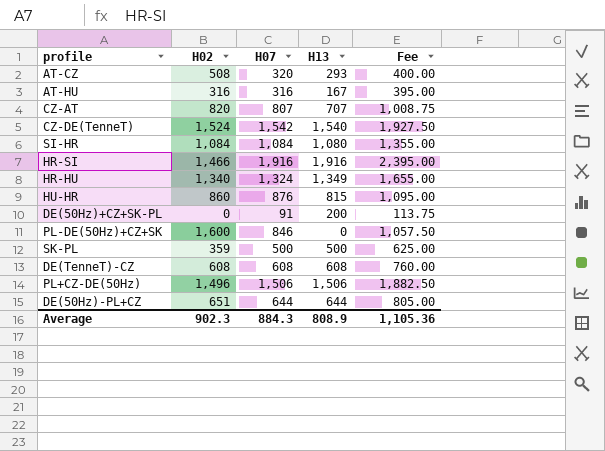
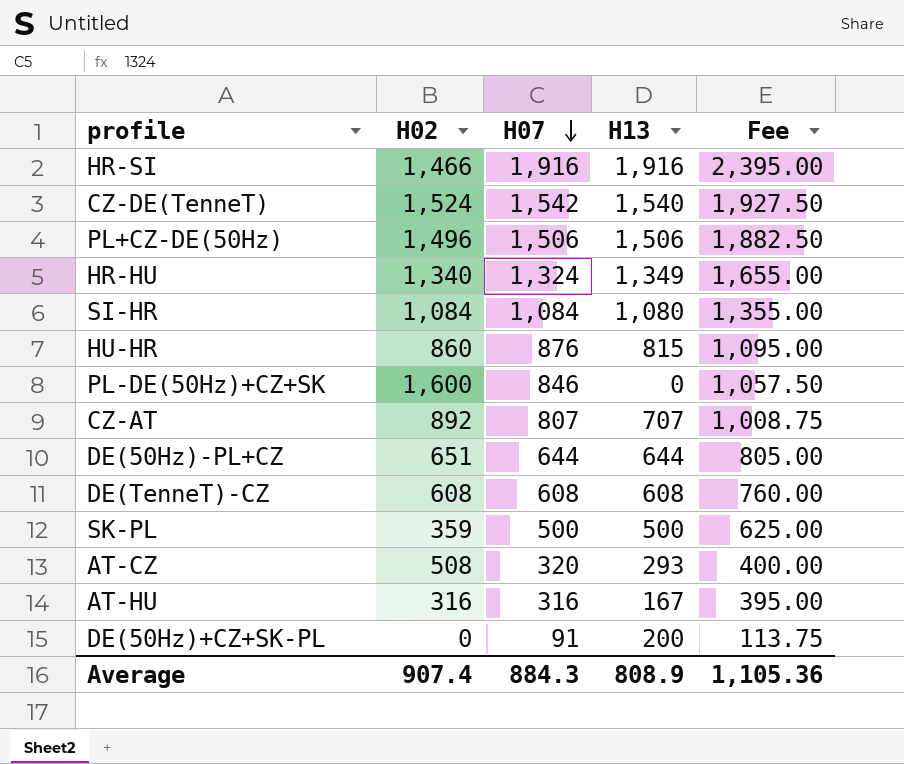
row order: none -> H07 descending
CZ-AT | H02: 820 -> 892
Average | H02: 902.3 -> 907.4

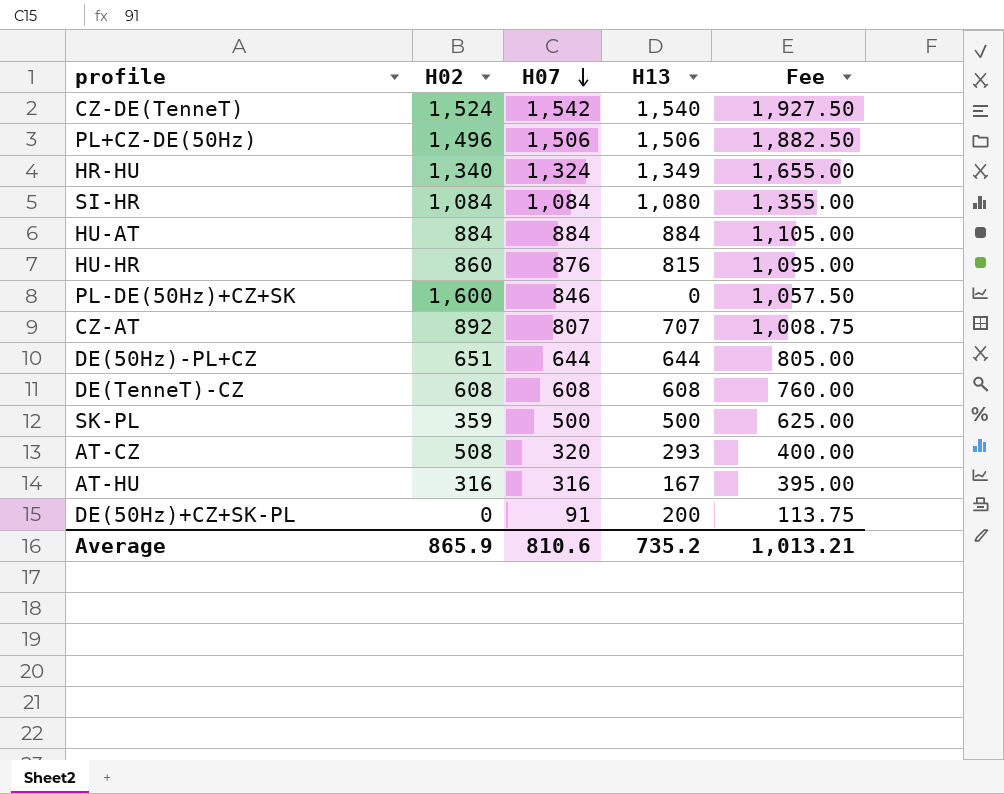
row HR-SI: 1,466 | 1,916 | 1,916 | 2,395.00 -> none
row HU-AT: none -> 884 | 884 | 884 | 1,105.00
Average | H02: 907.4 -> 865.9
Average | H07: 884.3 -> 810.6
Average | H13: 808.9 -> 735.2
Average | Fee: 1,105.36 -> 1,013.21

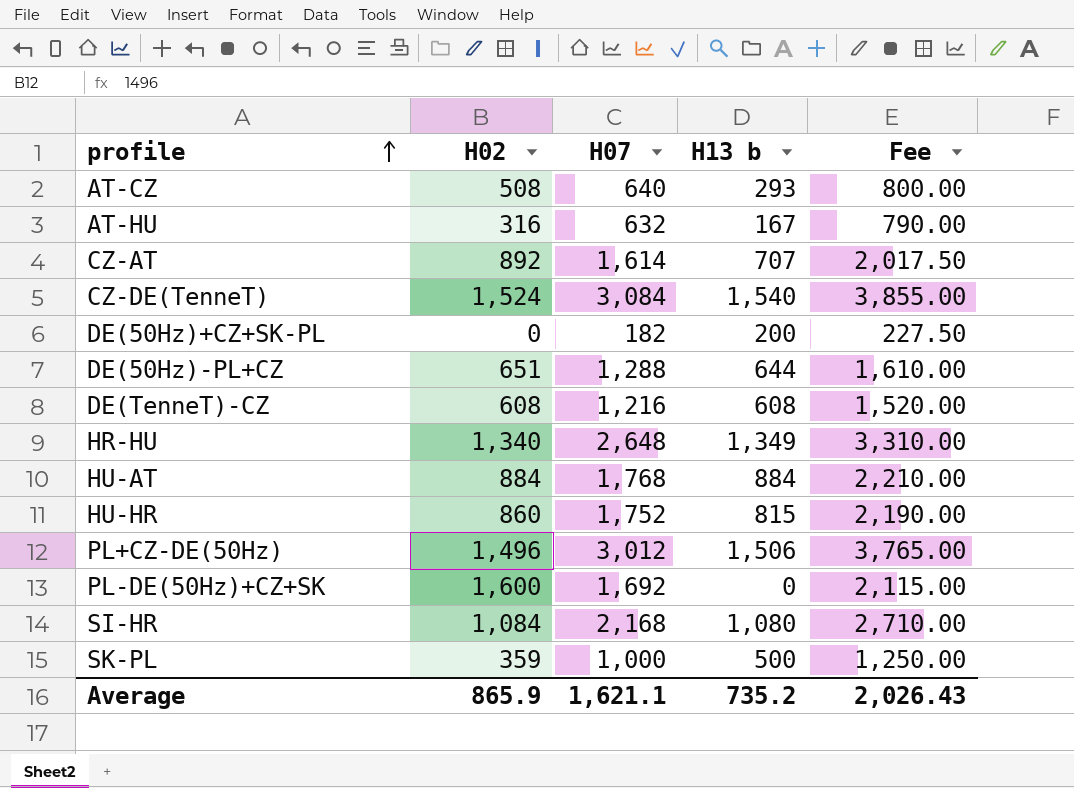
row order: H07 descending -> profile ascending
column name: H13 -> H13 b
AT-CZ | H07: 320 -> 640
AT-CZ | Fee: 400.00 -> 800.00
AT-HU | H07: 316 -> 632
AT-HU | Fee: 395.00 -> 790.00
CZ-AT | H07: 807 -> 1,614
CZ-AT | Fee: 1,008.75 -> 2,017.50
CZ-DE(TenneT) | H07: 1,542 -> 3,084
CZ-DE(TenneT) | Fee: 1,927.50 -> 3,855.00
DE(50Hz)+CZ+SK-PL | H07: 91 -> 182
DE(50Hz)+CZ+SK-PL | Fee: 113.75 -> 227.50
DE(50Hz)-PL+CZ | H07: 644 -> 1,288
DE(50Hz)-PL+CZ | Fee: 805.00 -> 1,610.00
DE(TenneT)-CZ | H07: 608 -> 1,216
DE(TenneT)-CZ | Fee: 760.00 -> 1,520.00
HR-HU | H07: 1,324 -> 2,648
HR-HU | Fee: 1,655.00 -> 3,310.00
HU-AT | H07: 884 -> 1,768
HU-AT | Fee: 1,105.00 -> 2,210.00
HU-HR | H07: 876 -> 1,752
HU-HR | Fee: 1,095.00 -> 2,190.00
PL+CZ-DE(50Hz) | H07: 1,506 -> 3,012
PL+CZ-DE(50Hz) | Fee: 1,882.50 -> 3,765.00
PL-DE(50Hz)+CZ+SK | H07: 846 -> 1,692
PL-DE(50Hz)+CZ+SK | Fee: 1,057.50 -> 2,115.00
SI-HR | H07: 1,084 -> 2,168
SI-HR | Fee: 1,355.00 -> 2,710.00
SK-PL | H07: 500 -> 1,000
SK-PL | Fee: 625.00 -> 1,250.00
Average | H07: 810.6 -> 1,621.1
Average | Fee: 1,013.21 -> 2,026.43

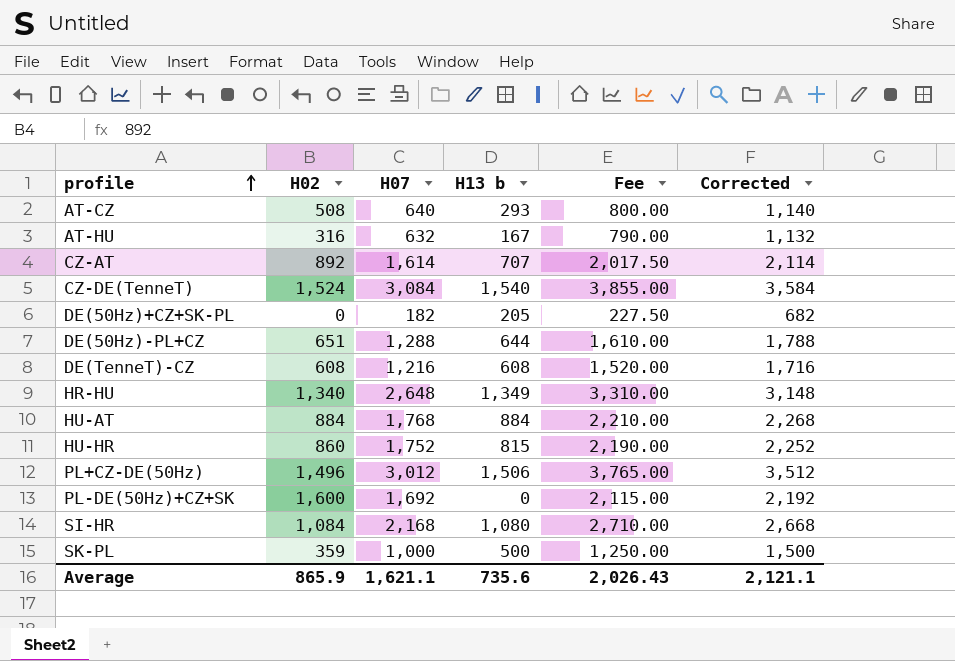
column Corrected | formula: none -> [H07] + 500
DE(50Hz)+CZ+SK-PL | H13 b: 200 -> 205
Average | H13 b: 735.2 -> 735.6

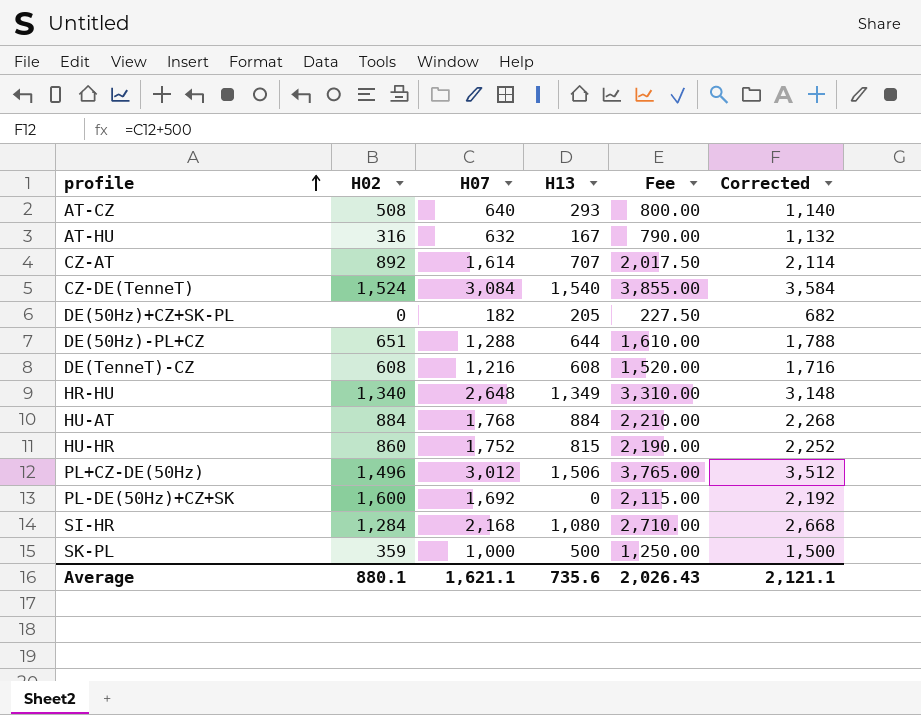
column name: H13 b -> H13
SI-HR | H02: 1,084 -> 1,284
Average | H02: 865.9 -> 880.1

